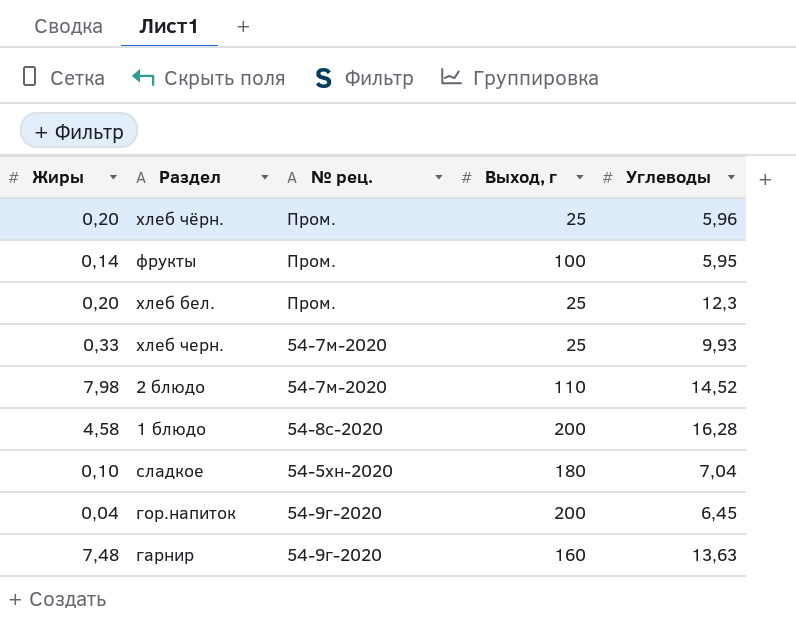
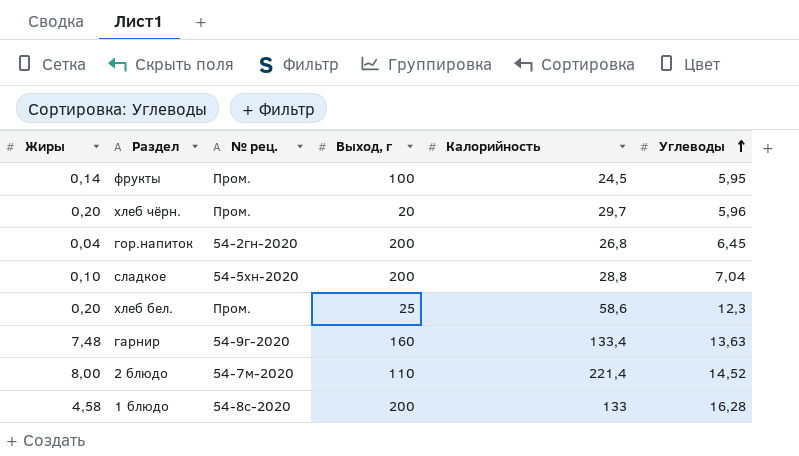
row order: none -> Углеводы ascending
column Калорийность | position: none -> 5
row хлеб черн.: 0,33 | 54-7м-2020 | 25 | 9,93 -> none
хлеб чёрн. | Выход, г: 25 -> 20
гор.напиток | № рец.: 54-9г-2020 -> 54-2гн-2020
сладкое | Выход, г: 180 -> 200
2 блюдо | Жиры: 7,98 -> 8,00

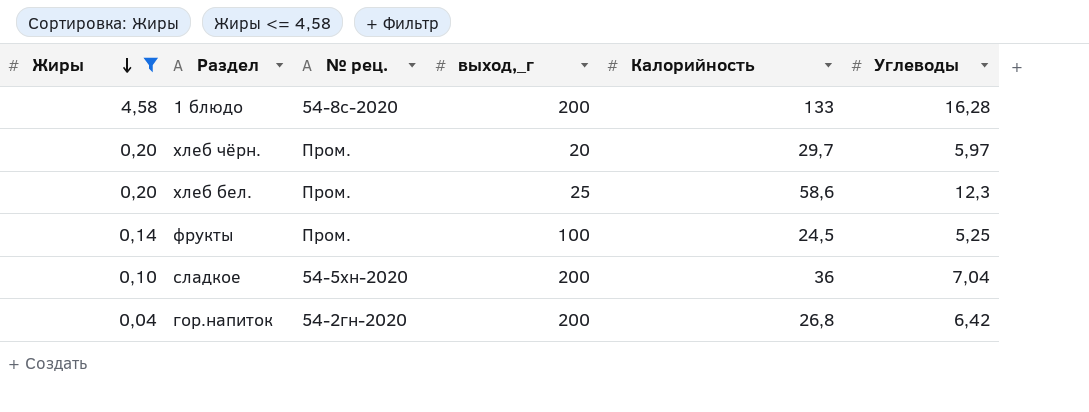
filter: none -> Жиры <= 4,58
row order: Углеводы ascending -> Жиры descending
column name: Выход, г -> выход,_г
хлеб чёрн. | Углеводы: 5,96 -> 5,97
фрукты | Углеводы: 5,95 -> 5,25
сладкое | Калорийность: 28,8 -> 36
гор.напиток | Углеводы: 6,45 -> 6,42

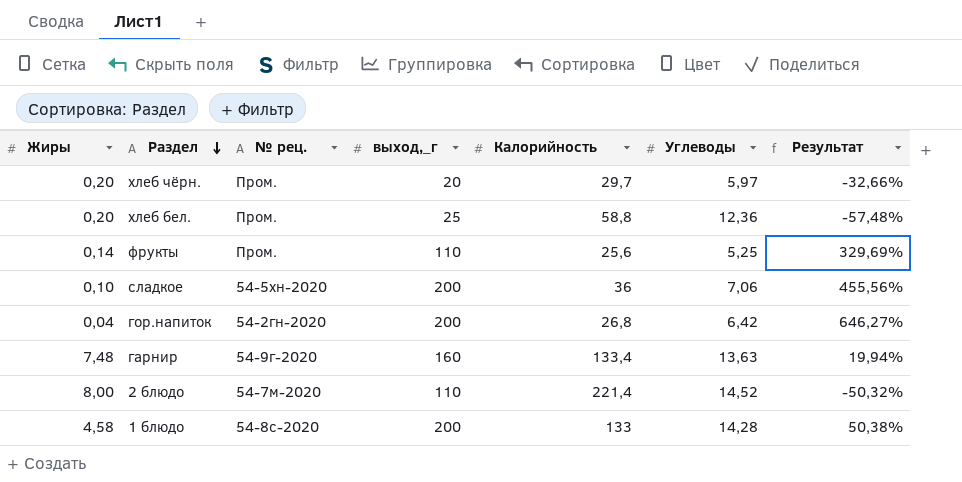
filter: Жиры <= 4,58 -> none
row order: Жиры descending -> Раздел descending
column Результат | formula: none -> ([выход,_г] - [Калорийность]) / [Калорийность]
хлеб бел. | Калорийность: 58,6 -> 58,8
хлеб бел. | Углеводы: 12,3 -> 12,36
фрукты | выход,_г: 100 -> 110
фрукты | Калорийность: 24,5 -> 25,6
сладкое | Углеводы: 7,04 -> 7,06
1 блюдо | Углеводы: 16,28 -> 14,28

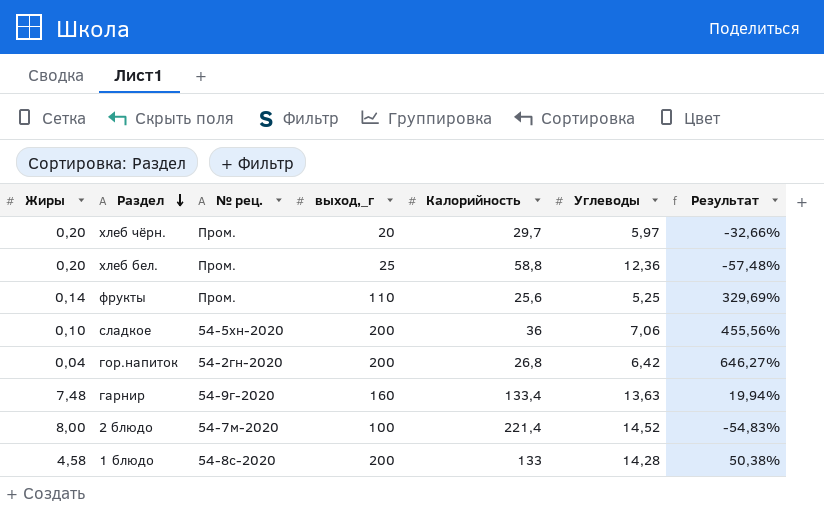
2 блюдо | выход,_г: 110 -> 100
2 блюдо | Результат: -50,32% -> -54,83%

